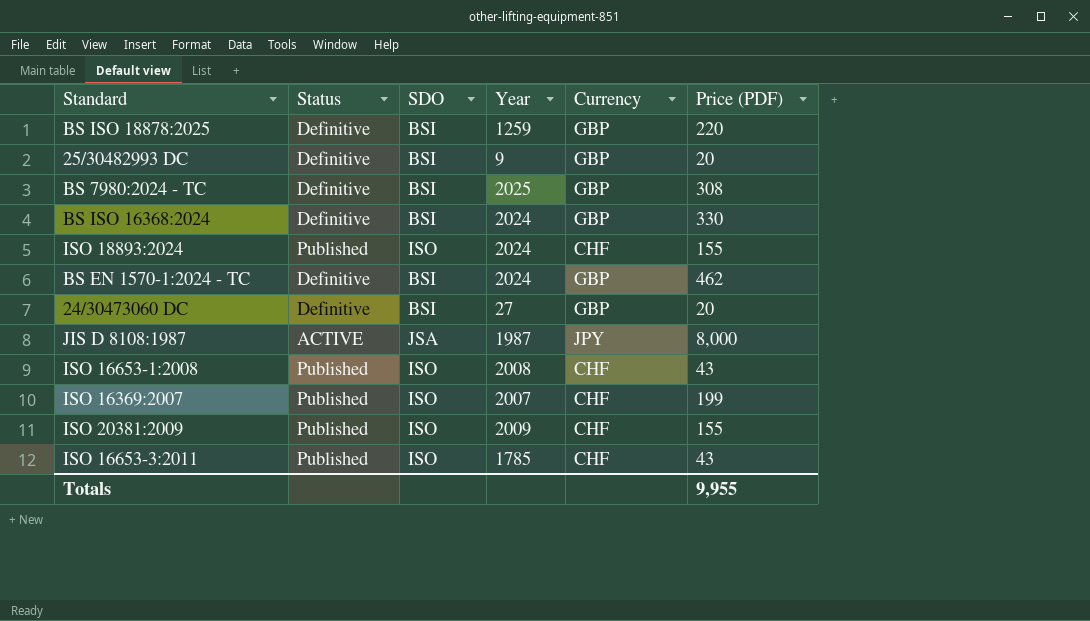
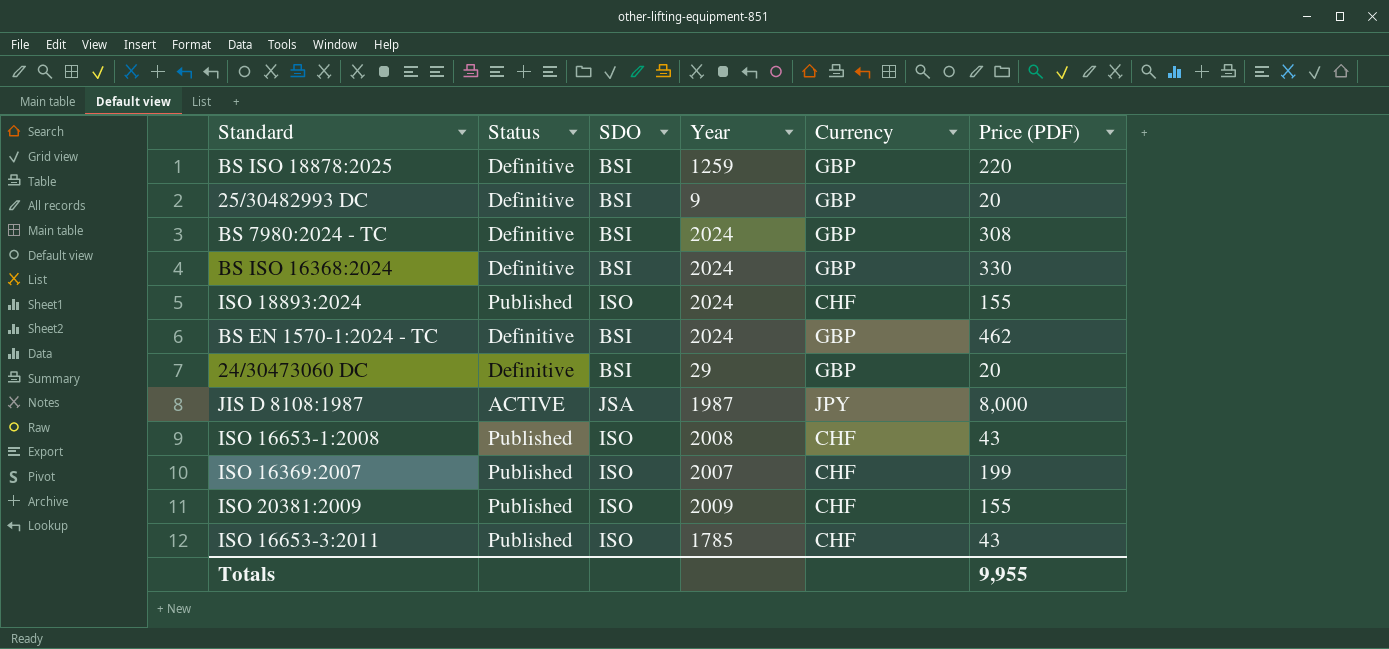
BS 7980:2024 - TC | Year: 2025 -> 2024
24/30473060 DC | Year: 27 -> 29

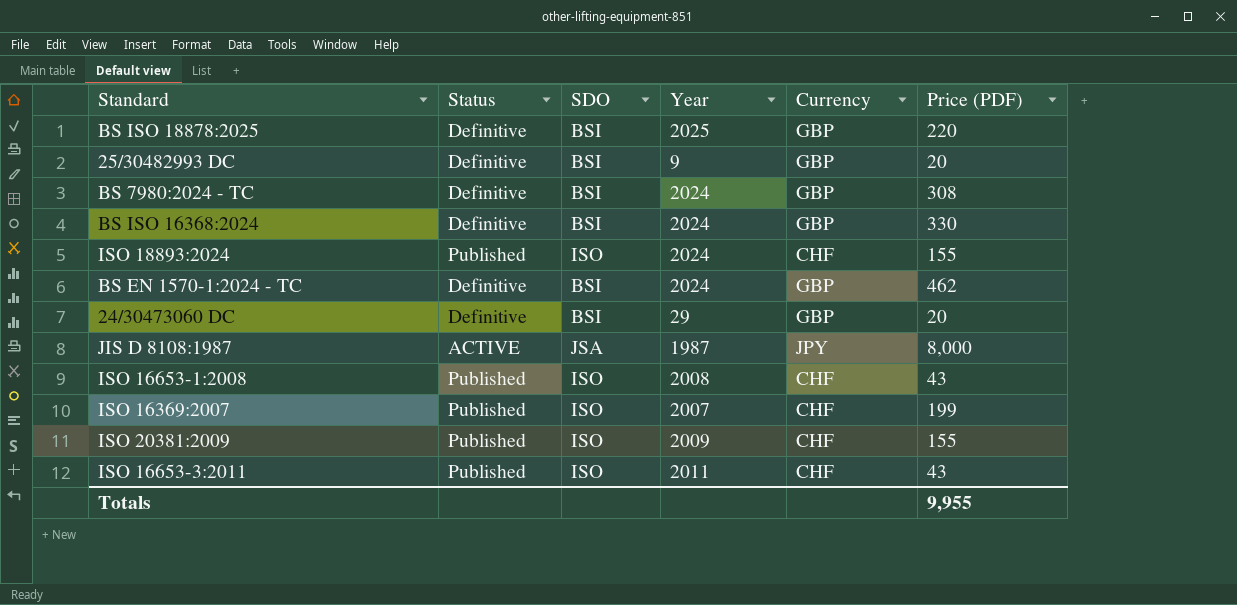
BS ISO 18878:2025 | Year: 1259 -> 2025
ISO 16653-3:2011 | Year: 1785 -> 2011

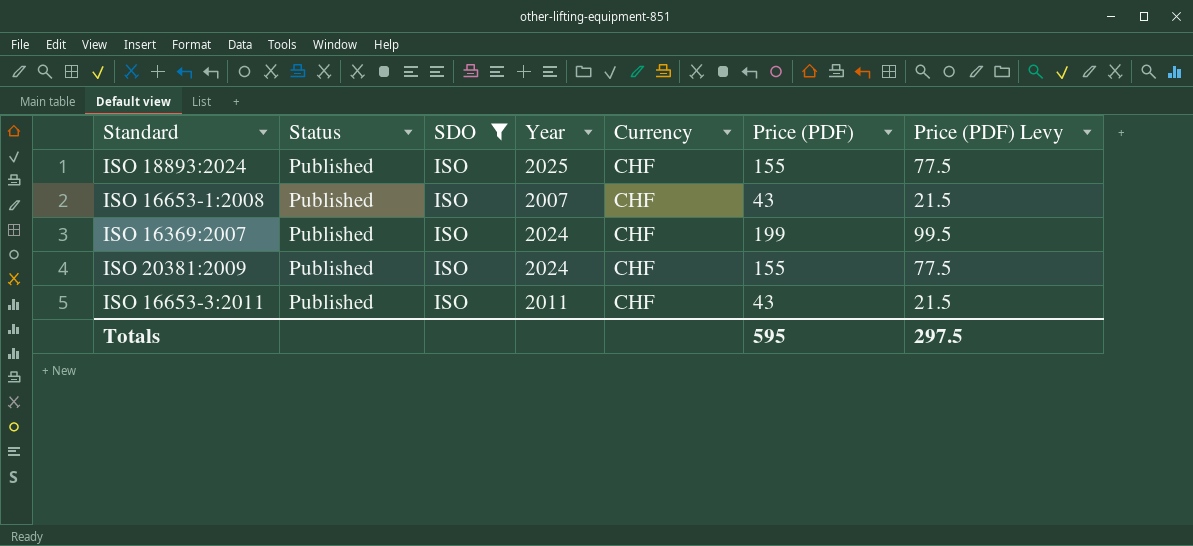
filter: none -> SDO = ISO
column Price (PDF) Levy | formula: none -> [Price (PDF)] * 0.5
ISO 18893:2024 | Year: 2024 -> 2025
ISO 16653-1:2008 | Year: 2008 -> 2007
ISO 16369:2007 | Year: 2007 -> 2024
ISO 20381:2009 | Year: 2009 -> 2024
Totals | Price (PDF): 9,955 -> 595

